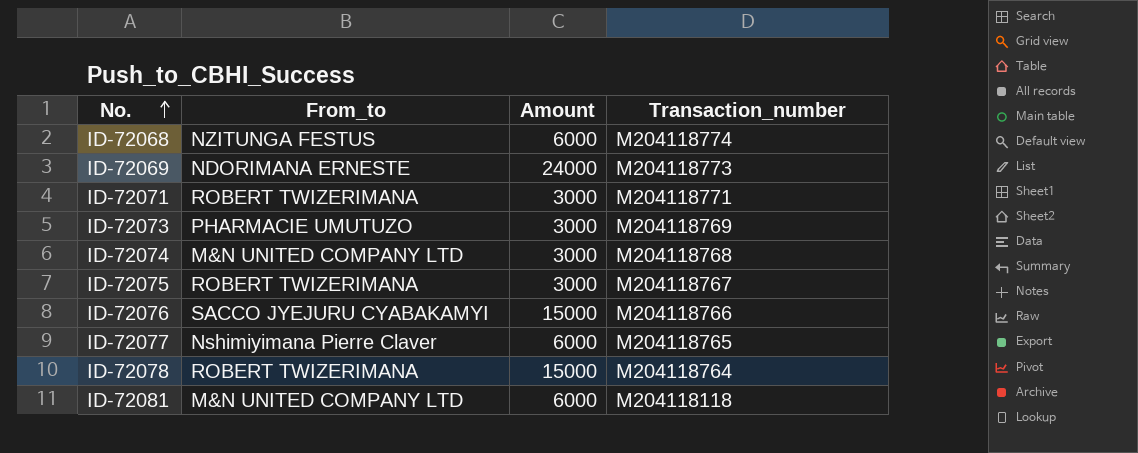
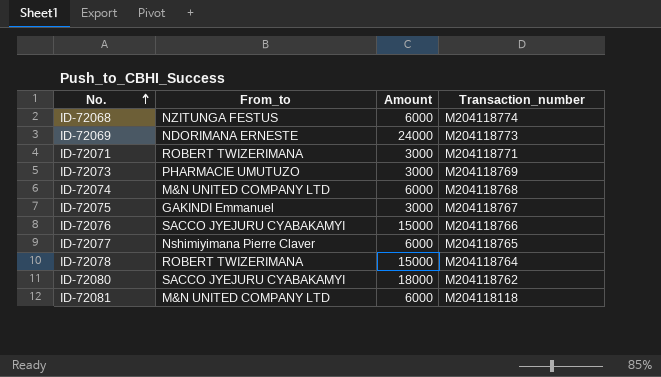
ID-72074 | Amount: 3000 -> 6000
ID-72075 | From_to: ROBERT TWIZERIMANA -> GAKINDI Emmanuel
row ID-72080: none -> SACCO JYEJURU CYABAKAMYI | 18000 | M204118762

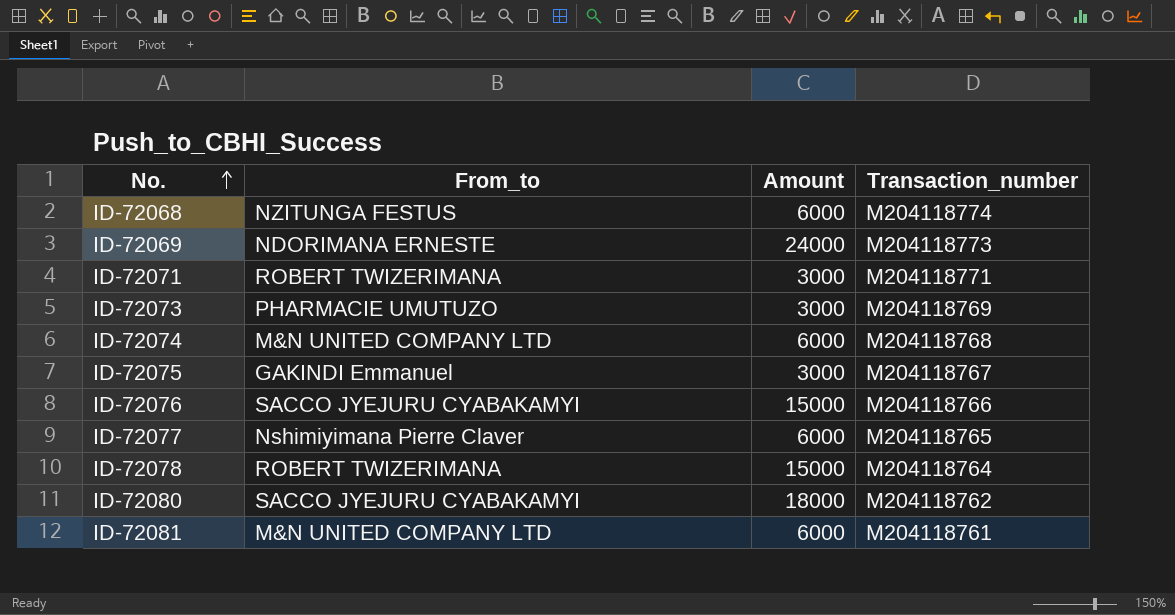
ID-72081 | Transaction_number: M204118118 -> M204118761

